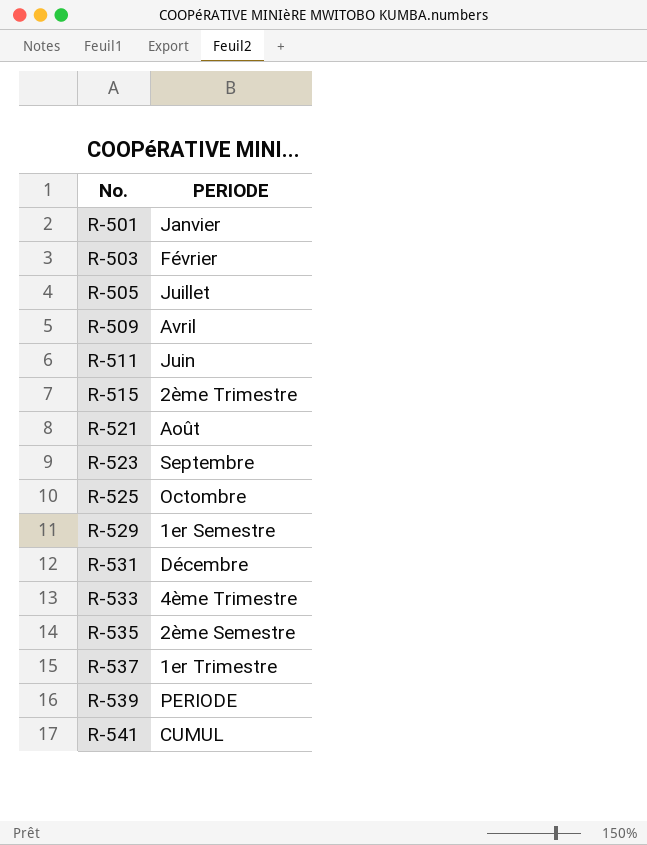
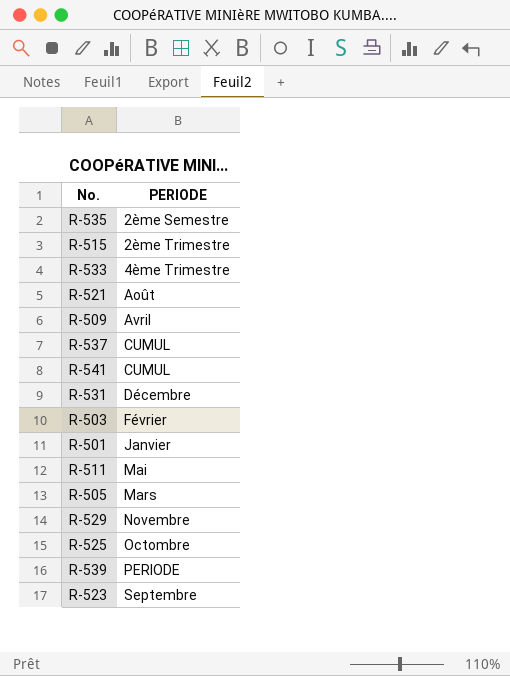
row order: No. ascending -> PERIODE ascending
R-537 | PERIODE: 1er Trimestre -> CUMUL
R-511 | PERIODE: Juin -> Mai
R-505 | PERIODE: Juillet -> Mars
R-529 | PERIODE: 1er Semestre -> Novembre

